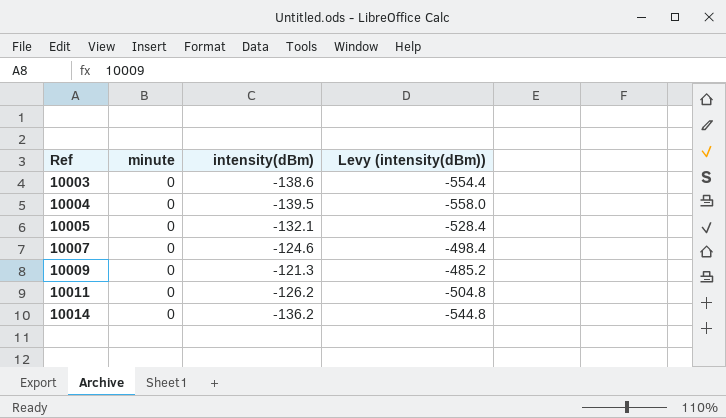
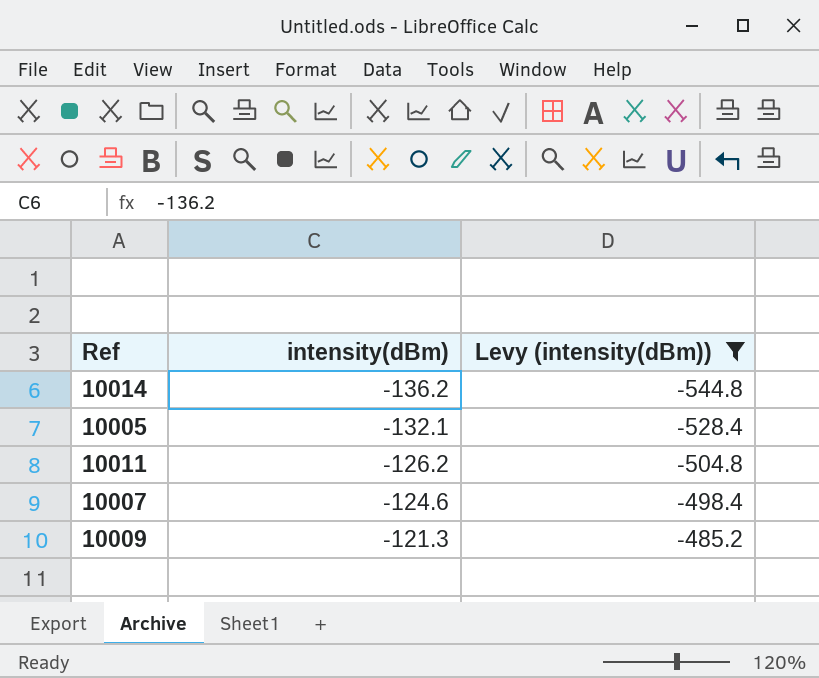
filter: none -> Levy (intensity(dBm)) >= -544.8
row order: Ref ascending -> intensity(dBm) ascending
column minute | position: 2 -> none

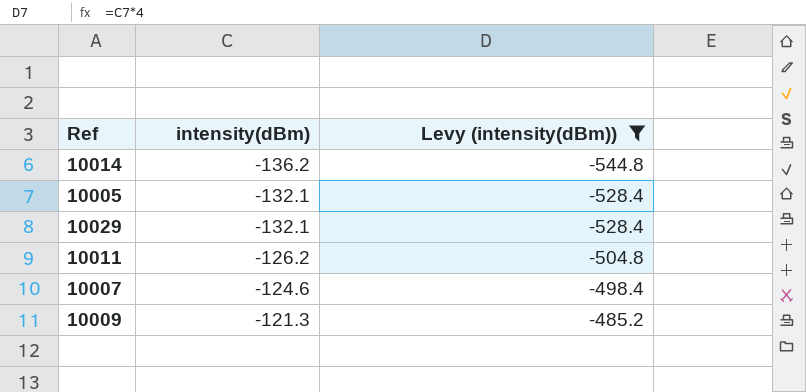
row 10029: none -> -132.1 | -528.4

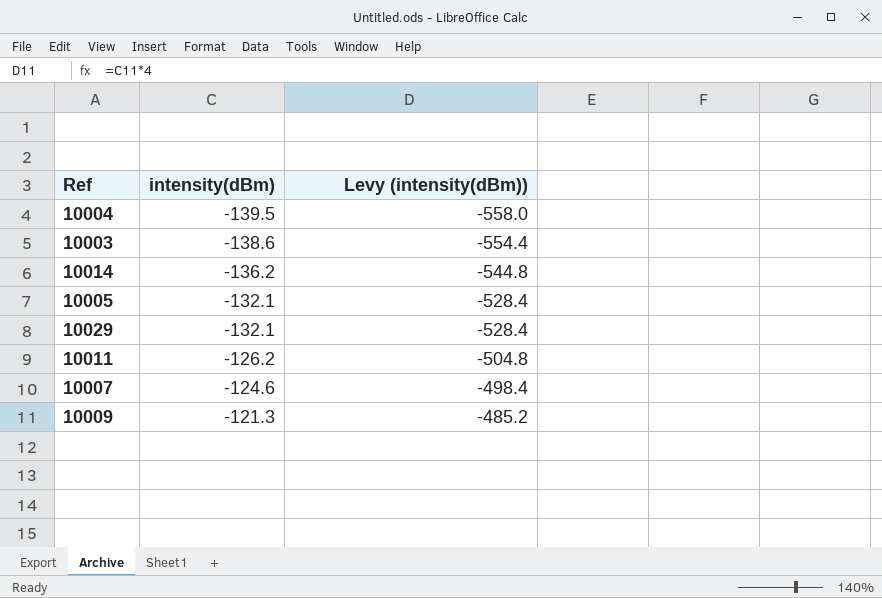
filter: Levy (intensity(dBm)) >= -544.8 -> none

